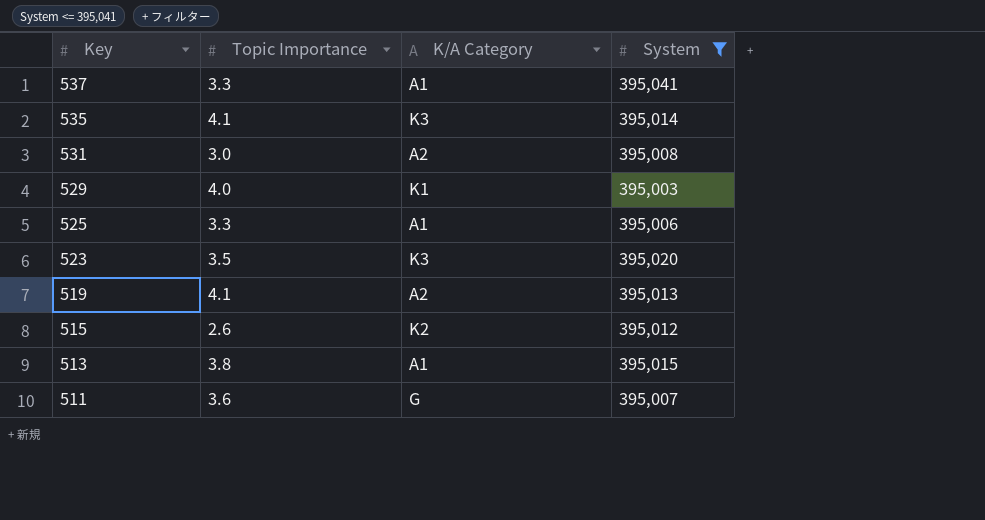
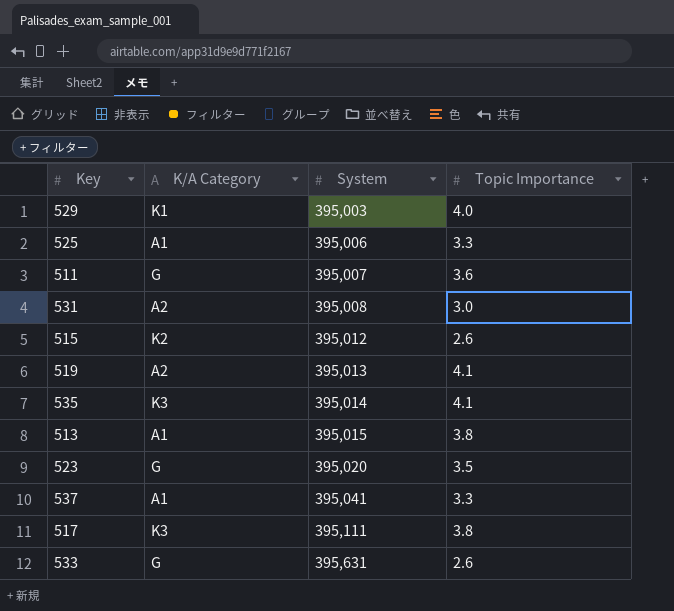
filter: System <= 395,041 -> none
row order: Key descending -> System ascending
column Topic Importance | position: 2 -> 4
523 | K/A Category: K3 -> G

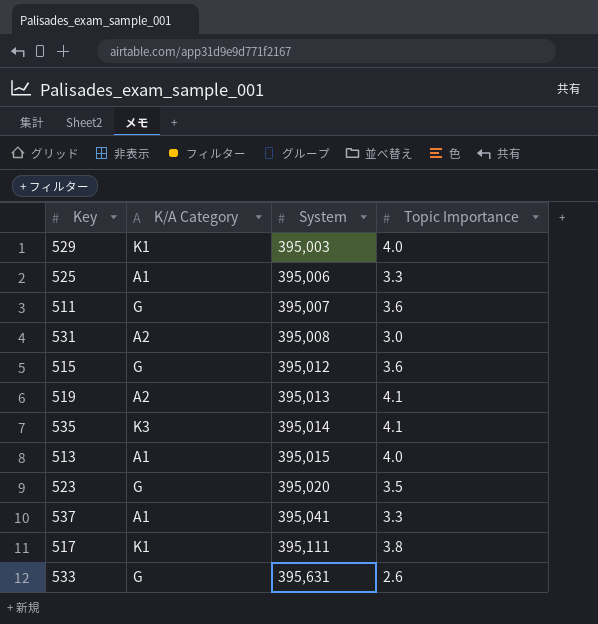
515 | K/A Category: K2 -> G
515 | Topic Importance: 2.6 -> 3.6
513 | Topic Importance: 3.8 -> 4.0
517 | K/A Category: K3 -> K1

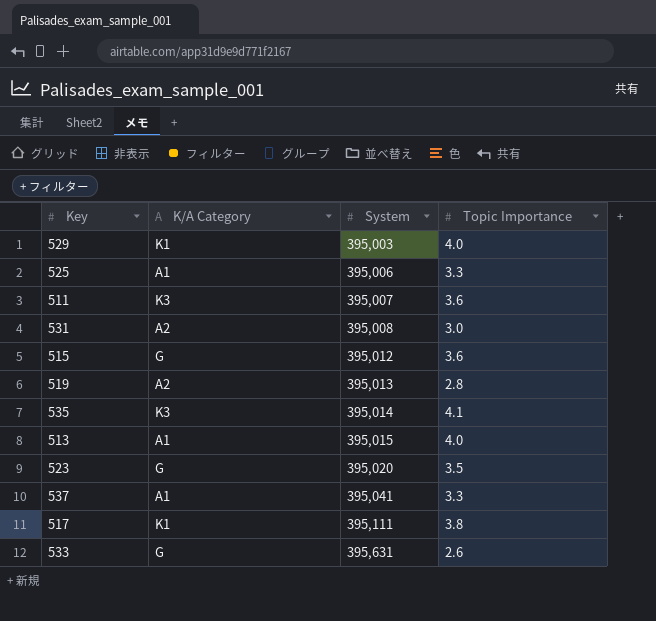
511 | K/A Category: G -> K3
519 | Topic Importance: 4.1 -> 2.8

